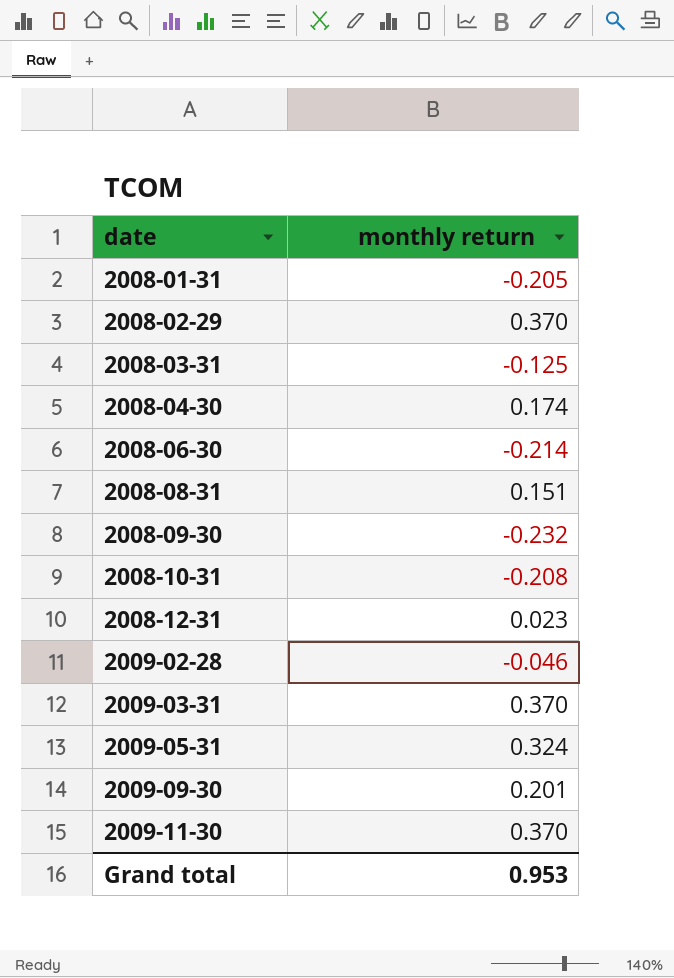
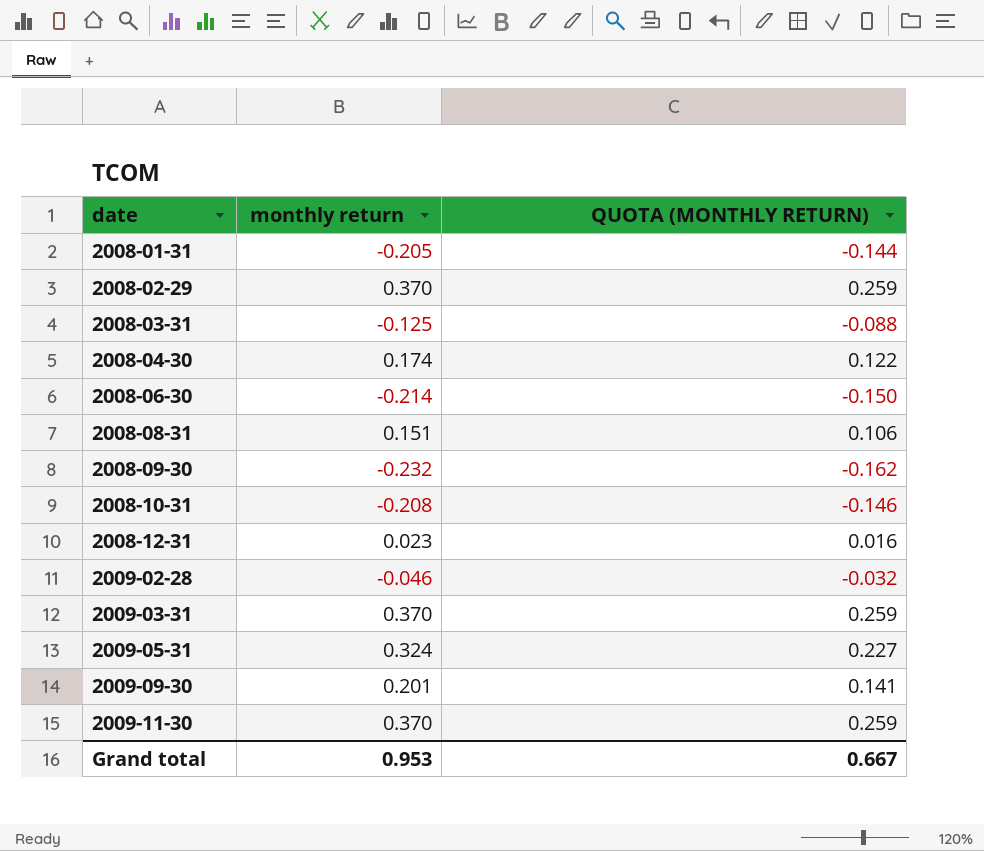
column QUOTA (MONTHLY RETURN) | formula: none -> [monthly return] * 0.7

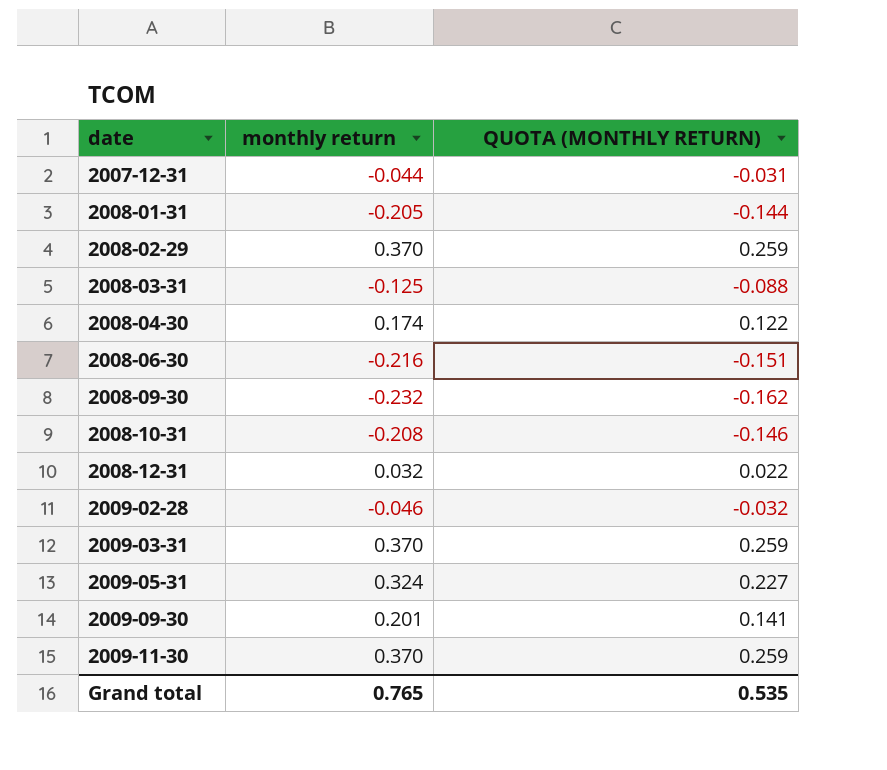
row 2008-08-31: 0.151 | 0.106 -> none
row 2007-12-31: none -> -0.044 | -0.031
2008-06-30 | monthly return: -0.214 -> -0.216
2008-06-30 | QUOTA (MONTHLY RETURN): -0.150 -> -0.151
2008-12-31 | monthly return: 0.023 -> 0.032
2008-12-31 | QUOTA (MONTHLY RETURN): 0.016 -> 0.022
Grand total | monthly return: 0.953 -> 0.765
Grand total | QUOTA (MONTHLY RETURN): 0.667 -> 0.535

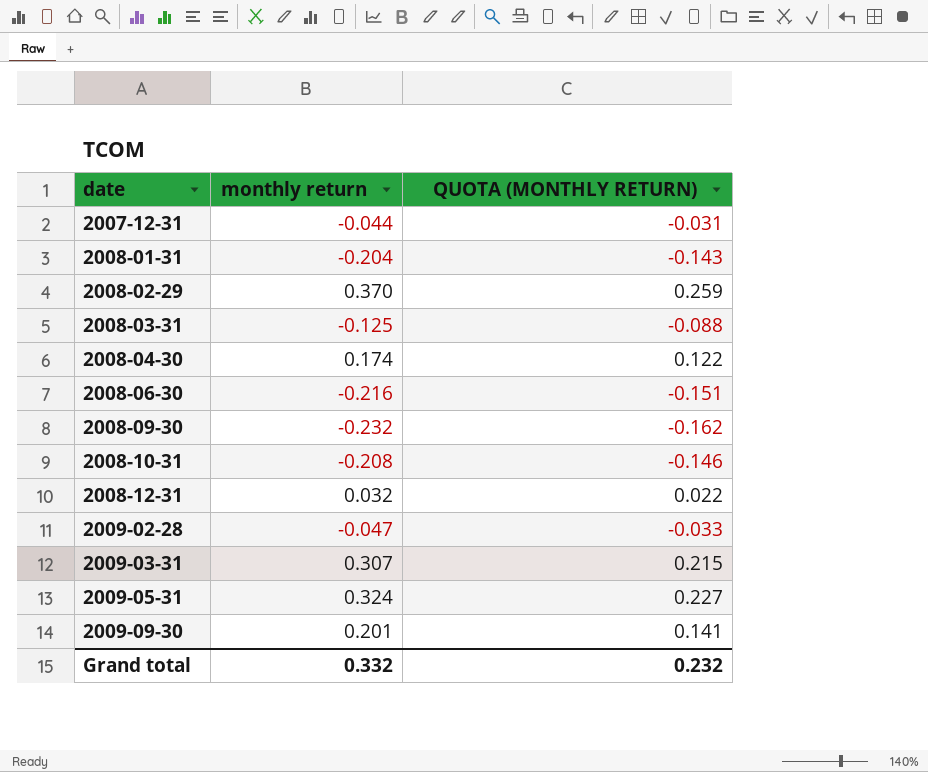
row 2009-11-30: 0.370 | 0.259 -> none
2008-01-31 | monthly return: -0.205 -> -0.204
2008-01-31 | QUOTA (MONTHLY RETURN): -0.144 -> -0.143
2009-02-28 | monthly return: -0.046 -> -0.047
2009-02-28 | QUOTA (MONTHLY RETURN): -0.032 -> -0.033
2009-03-31 | monthly return: 0.370 -> 0.307
2009-03-31 | QUOTA (MONTHLY RETURN): 0.259 -> 0.215
Grand total | monthly return: 0.765 -> 0.332
Grand total | QUOTA (MONTHLY RETURN): 0.535 -> 0.232

